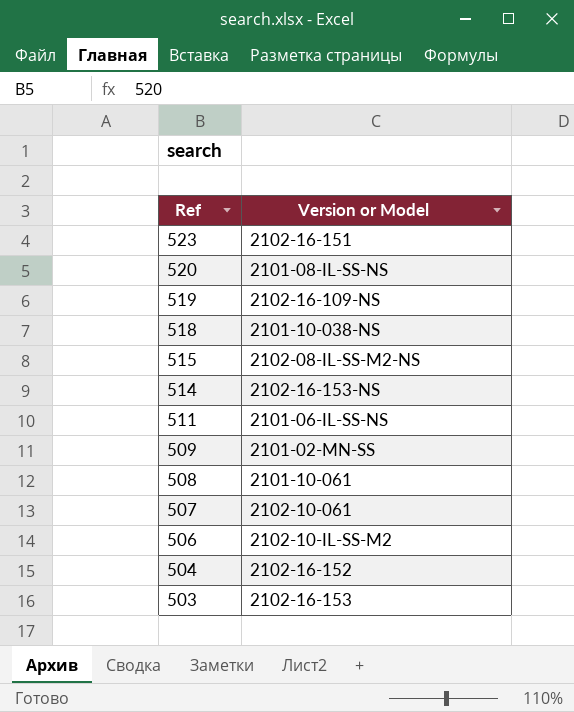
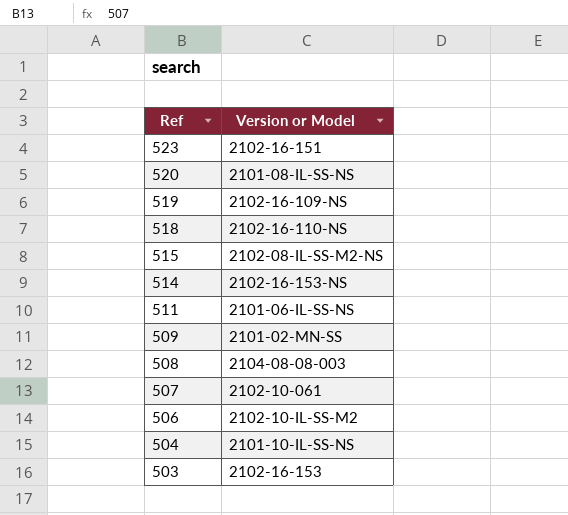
518 | Version or Model: 2101-10-038-NS -> 2102-16-110-NS
508 | Version or Model: 2101-10-061 -> 2104-08-08-003
504 | Version or Model: 2102-16-152 -> 2101-10-IL-SS-NS

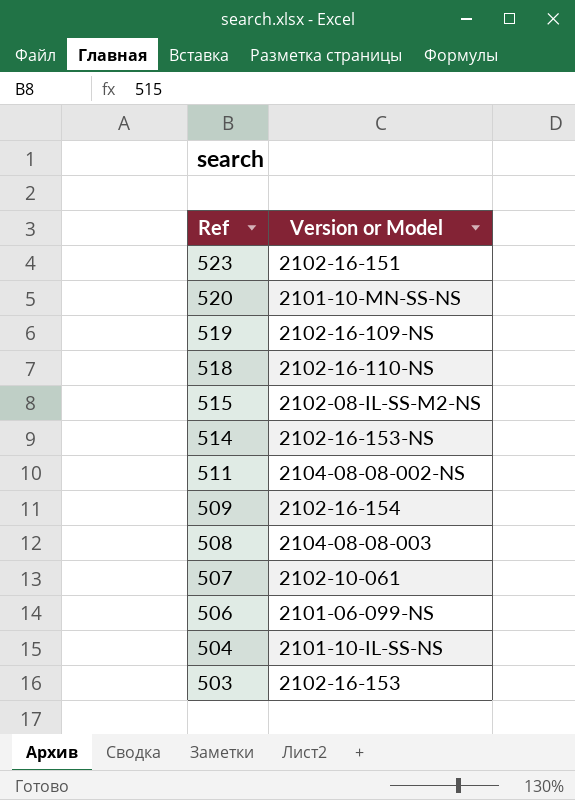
520 | Version or Model: 2101-08-IL-SS-NS -> 2101-10-MN-SS-NS
511 | Version or Model: 2101-06-IL-SS-NS -> 2104-08-08-002-NS
509 | Version or Model: 2101-02-MN-SS -> 2102-16-154
506 | Version or Model: 2102-10-IL-SS-M2 -> 2101-06-099-NS

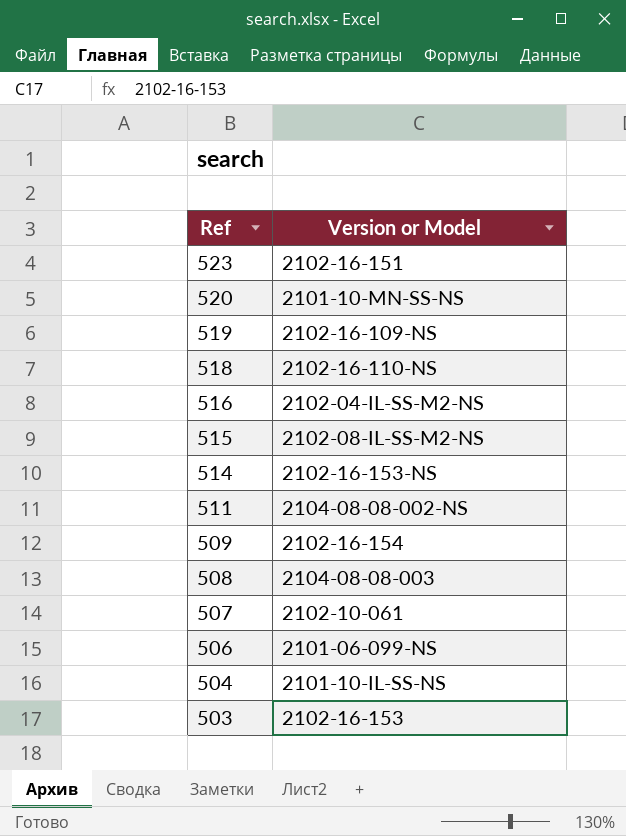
row 516: none -> 2102-04-IL-SS-M2-NS

